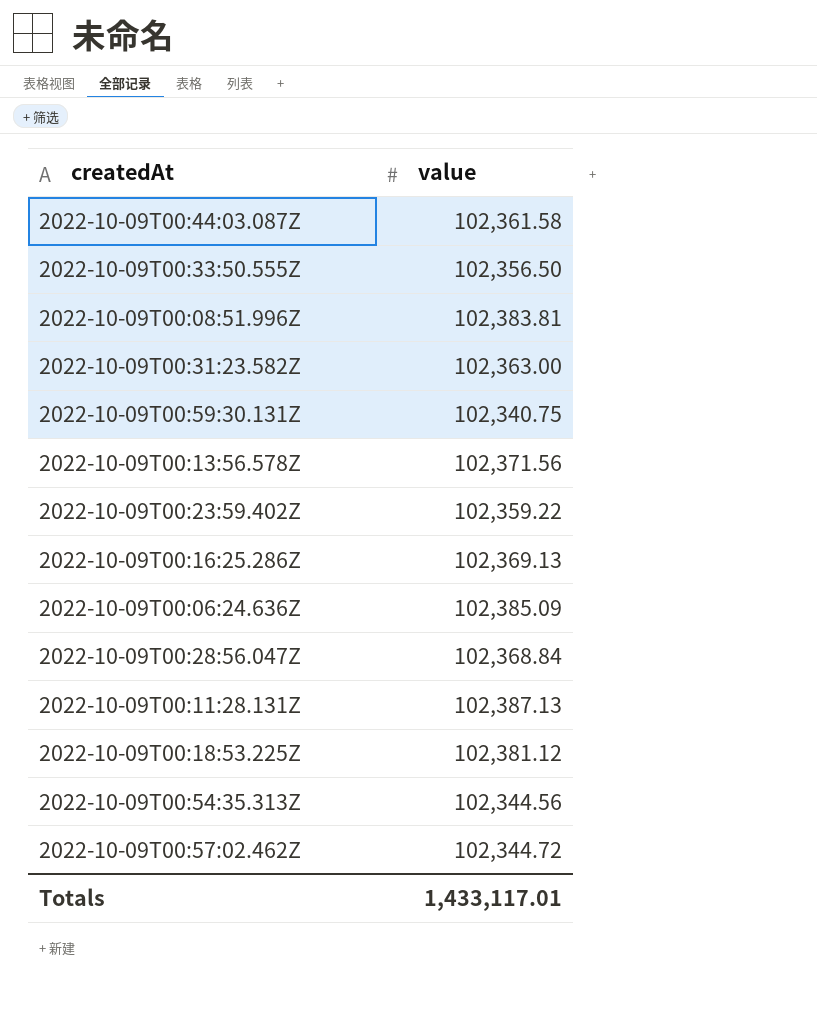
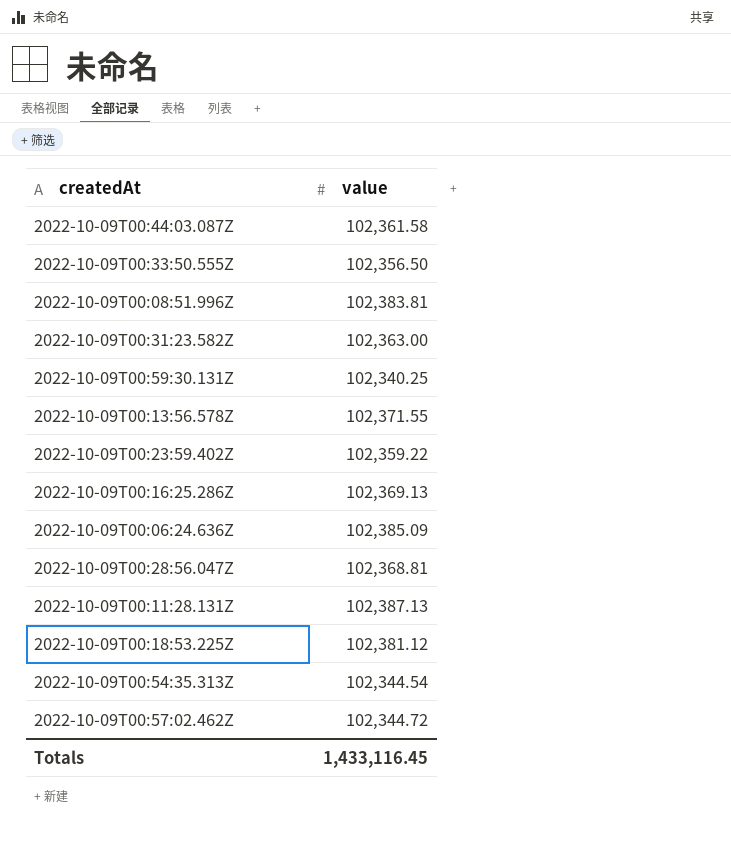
2022-10-09T00:59:30.131Z | value: 102,340.75 -> 102,340.25
2022-10-09T00:13:56.578Z | value: 102,371.56 -> 102,371.55
2022-10-09T00:28:56.047Z | value: 102,368.84 -> 102,368.81
2022-10-09T00:54:35.313Z | value: 102,344.56 -> 102,344.54
Totals | value: 1,433,117.01 -> 1,433,116.45

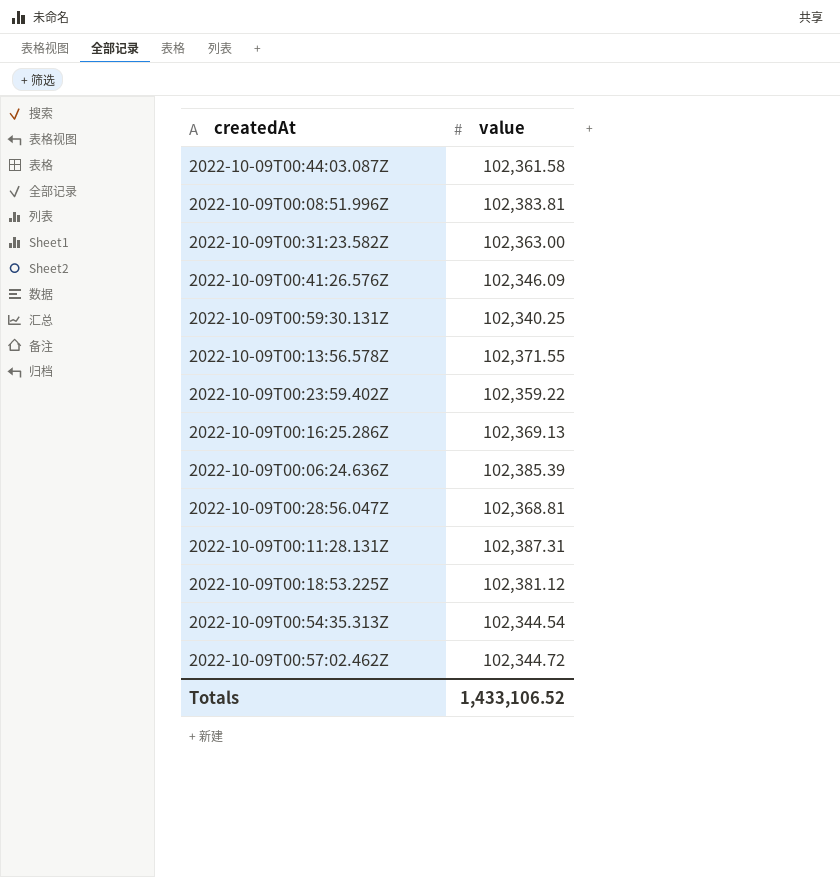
row 2022-10-09T00:33:50.555Z: 102,356.50 -> none
row 2022-10-09T00:41:26.576Z: none -> 102,346.09
2022-10-09T00:06:24.636Z | value: 102,385.09 -> 102,385.39
2022-10-09T00:11:28.131Z | value: 102,387.13 -> 102,387.31
Totals | value: 1,433,116.45 -> 1,433,106.52

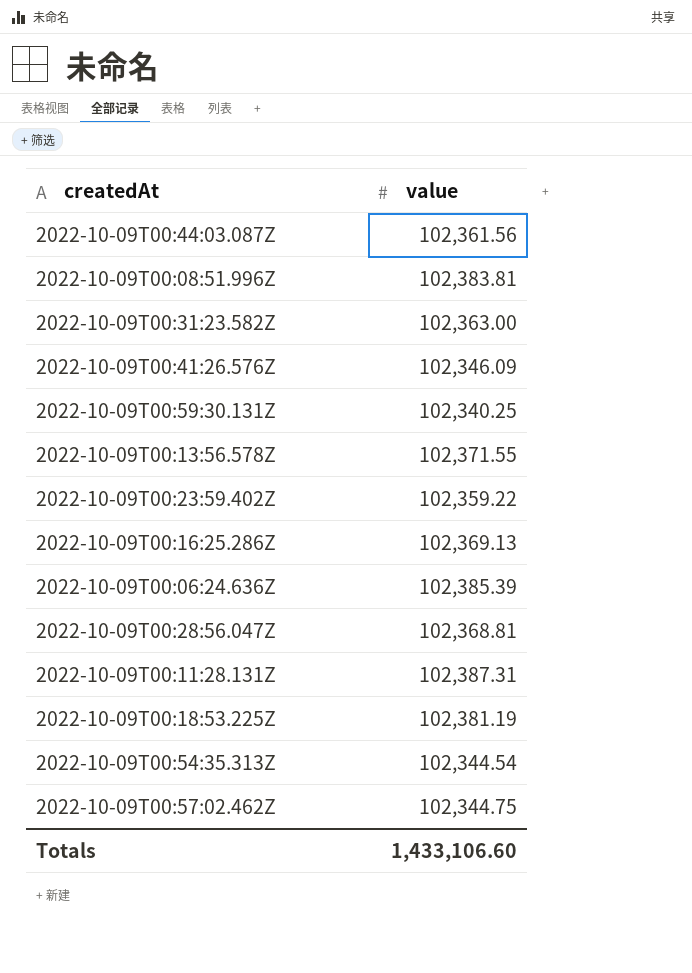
2022-10-09T00:44:03.087Z | value: 102,361.58 -> 102,361.56
2022-10-09T00:18:53.225Z | value: 102,381.12 -> 102,381.19
2022-10-09T00:57:02.462Z | value: 102,344.72 -> 102,344.75
Totals | value: 1,433,106.52 -> 1,433,106.60

